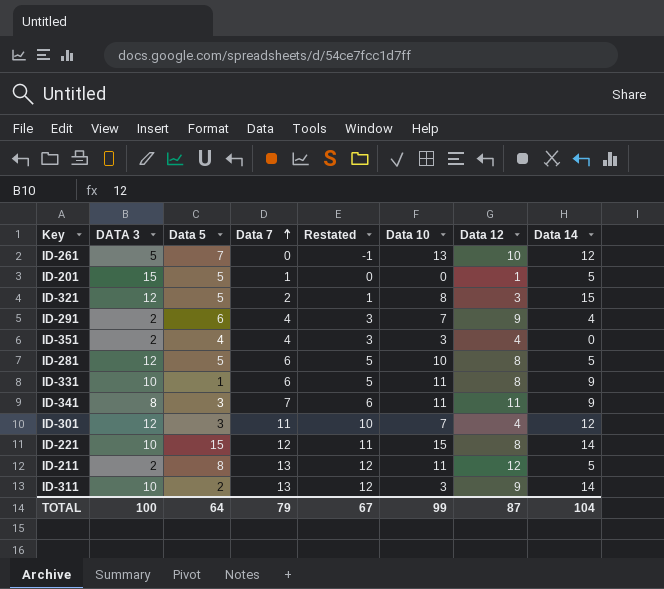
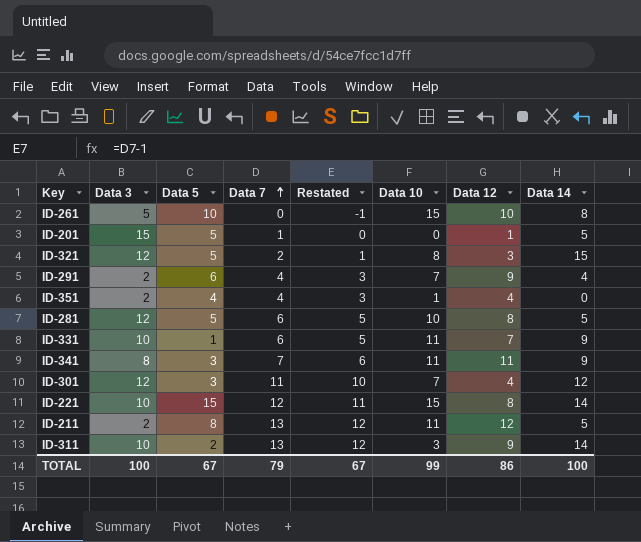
column name: DATA 3 -> Data 3
ID-261 | Data 5: 7 -> 10
ID-261 | Data 10: 13 -> 15
ID-261 | Data 14: 12 -> 8
ID-351 | Data 10: 3 -> 1
ID-331 | Data 12: 8 -> 7
TOTAL | Data 5: 64 -> 67
TOTAL | Data 12: 87 -> 86
TOTAL | Data 14: 104 -> 100

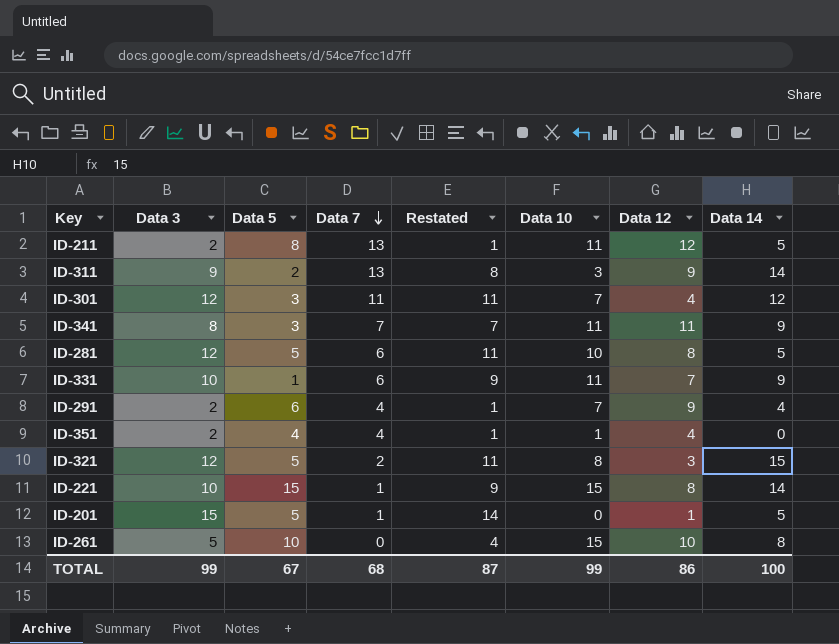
row order: Data 7 ascending -> Data 7 descending
column Restated | formula: [Data 7] - 1 -> [Data 3] - 1
ID-311 | Data 3: 10 -> 9
ID-221 | Data 7: 12 -> 1
TOTAL | Data 3: 100 -> 99
TOTAL | Data 7: 79 -> 68
TOTAL | Restated: 67 -> 87

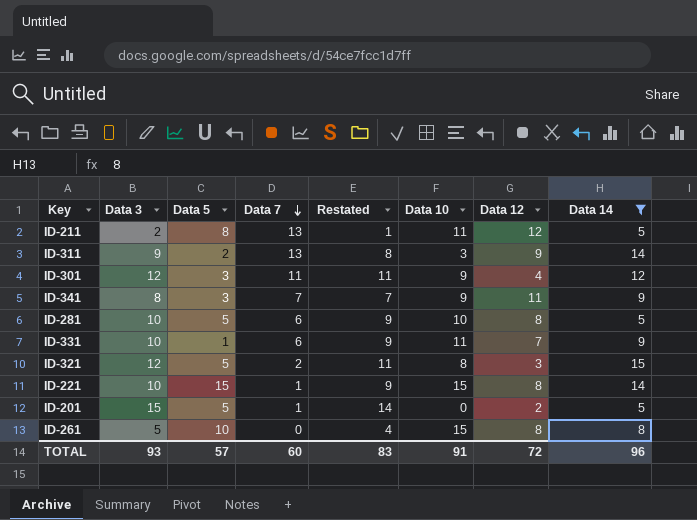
filter: none -> Data 14 >= 5
ID-301 | Data 10: 7 -> 9
ID-341 | Data 10: 11 -> 9
ID-281 | Data 3: 12 -> 10
ID-281 | Restated: 11 -> 9
ID-201 | Data 12: 1 -> 2
ID-261 | Data 12: 10 -> 8
TOTAL | Data 3: 99 -> 93
TOTAL | Data 5: 67 -> 57
TOTAL | Data 7: 68 -> 60
TOTAL | Restated: 87 -> 83
TOTAL | Data 10: 99 -> 91
TOTAL | Data 12: 86 -> 72
TOTAL | Data 14: 100 -> 96

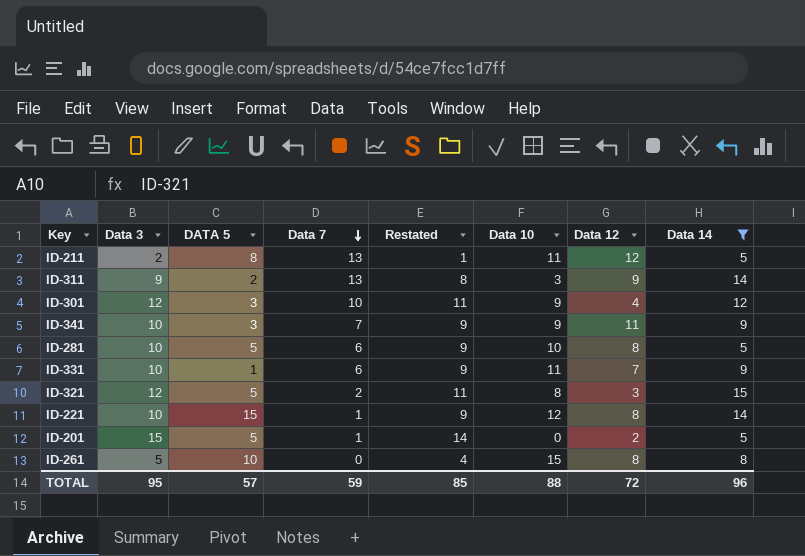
column name: Data 5 -> DATA 5
ID-301 | Data 7: 11 -> 10
ID-341 | Data 3: 8 -> 10
ID-341 | Restated: 7 -> 9
ID-221 | Data 10: 15 -> 12
TOTAL | Data 3: 93 -> 95
TOTAL | Data 7: 60 -> 59
TOTAL | Restated: 83 -> 85
TOTAL | Data 10: 91 -> 88

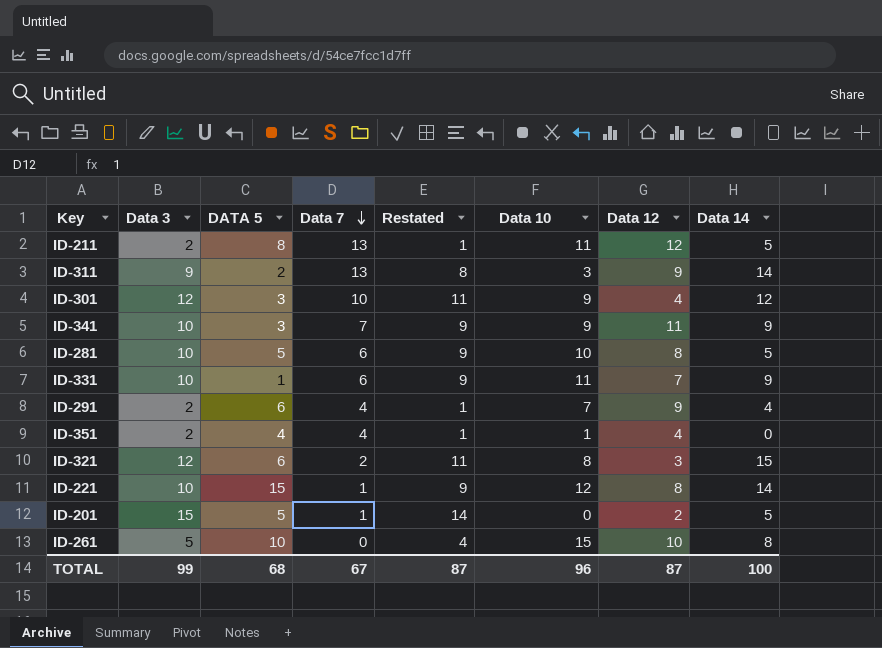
filter: Data 14 >= 5 -> none
ID-321 | DATA 5: 5 -> 6
ID-261 | Data 12: 8 -> 10
TOTAL | Data 3: 95 -> 99
TOTAL | DATA 5: 57 -> 68
TOTAL | Data 7: 59 -> 67
TOTAL | Restated: 85 -> 87
TOTAL | Data 10: 88 -> 96
TOTAL | Data 12: 72 -> 87
TOTAL | Data 14: 96 -> 100

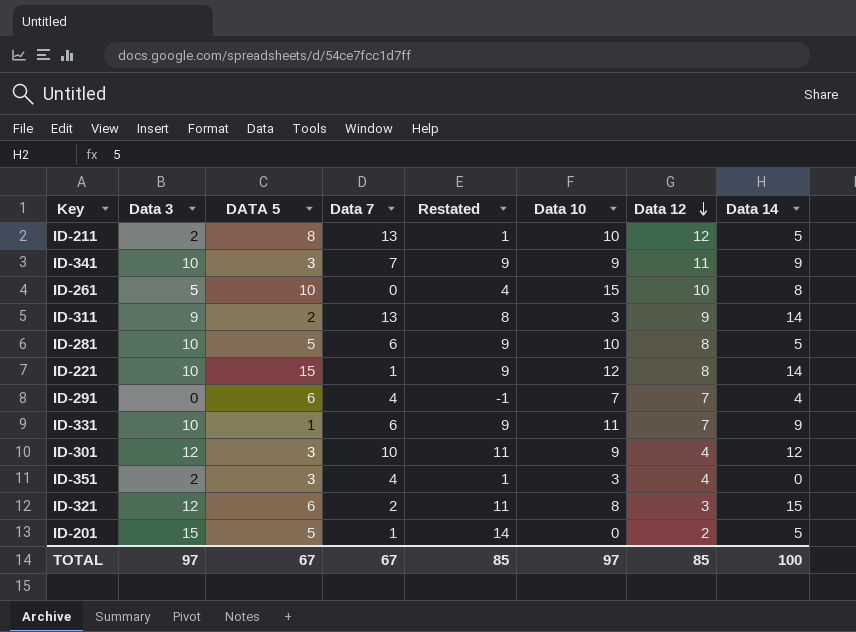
row order: Data 7 descending -> Data 12 descending
ID-211 | Data 10: 11 -> 10
ID-291 | Data 3: 2 -> 0
ID-291 | Restated: 1 -> -1
ID-291 | Data 12: 9 -> 7
ID-351 | DATA 5: 4 -> 3
ID-351 | Data 10: 1 -> 3
TOTAL | Data 3: 99 -> 97
TOTAL | DATA 5: 68 -> 67
TOTAL | Restated: 87 -> 85
TOTAL | Data 10: 96 -> 97
TOTAL | Data 12: 87 -> 85

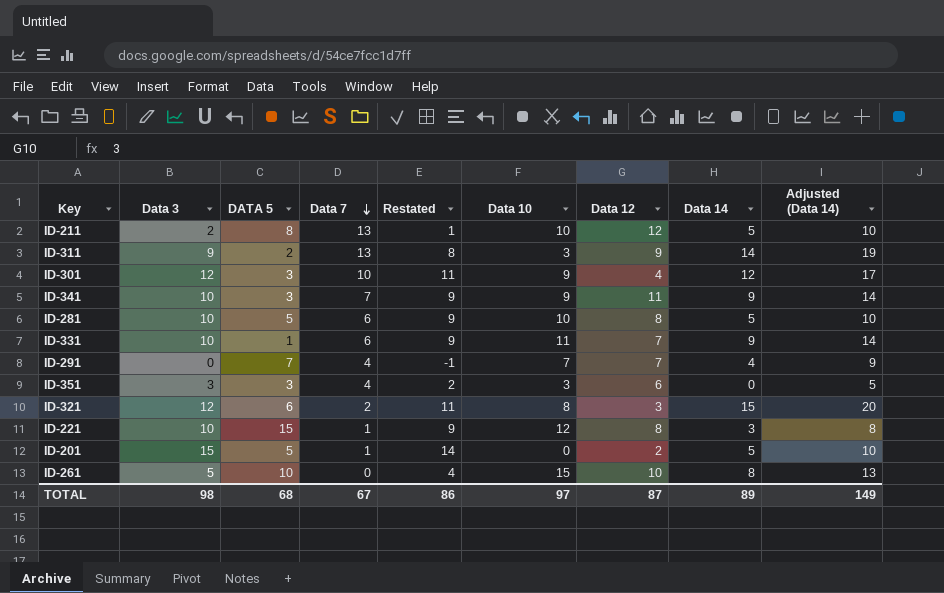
row order: Data 12 descending -> Data 7 descending
column Adjusted (Data 14) | formula: none -> [Data 14] + 5
ID-291 | DATA 5: 6 -> 7
ID-351 | Data 3: 2 -> 3
ID-351 | Restated: 1 -> 2
ID-351 | Data 12: 4 -> 6
ID-221 | Data 14: 14 -> 3
TOTAL | Data 3: 97 -> 98
TOTAL | DATA 5: 67 -> 68
TOTAL | Restated: 85 -> 86
TOTAL | Data 12: 85 -> 87
TOTAL | Data 14: 100 -> 89

